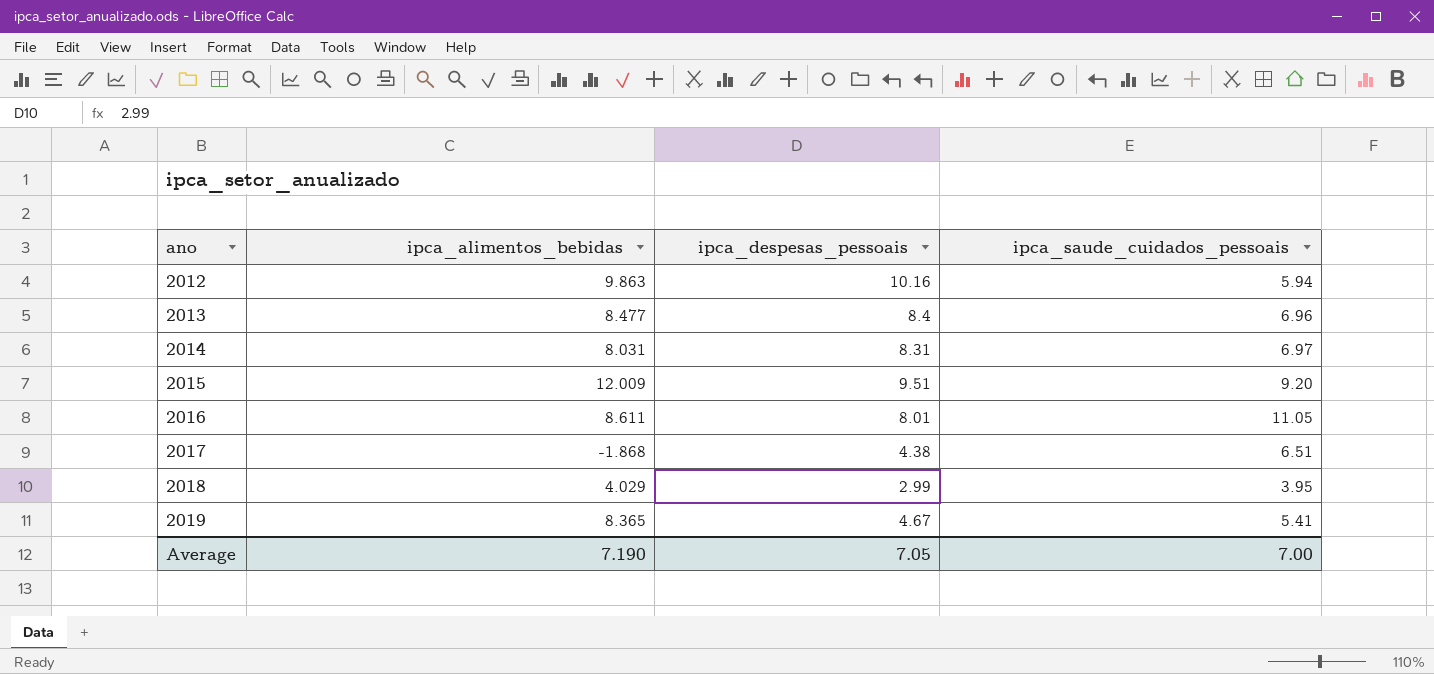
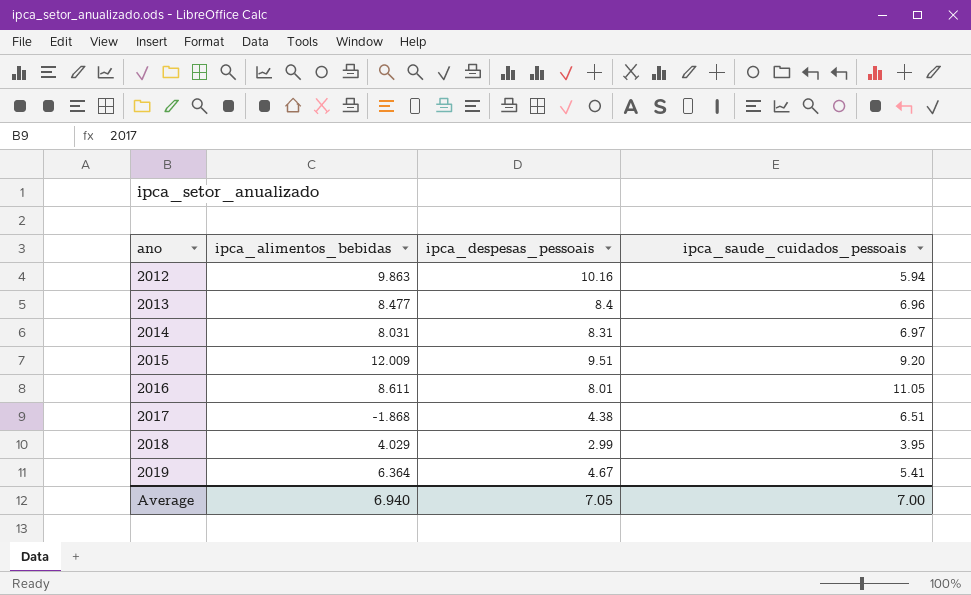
2019 | ipca_alimentos_bebidas: 8.365 -> 6.364
Average | ipca_alimentos_bebidas: 7.190 -> 6.940

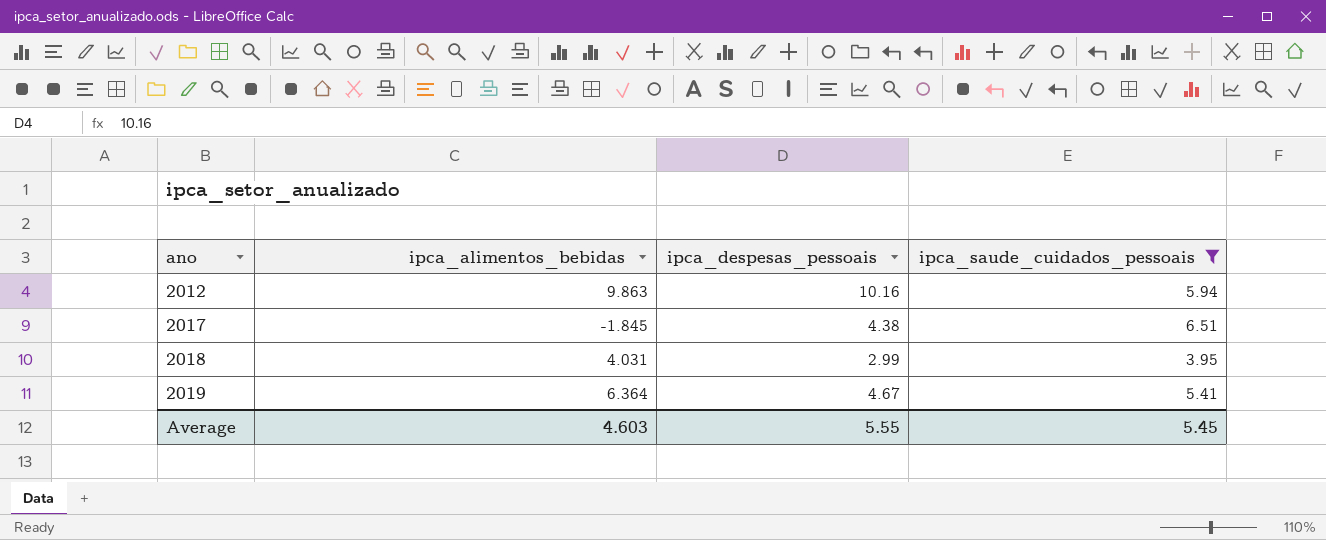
filter: none -> ipca_saude_cuidados_pessoais <= 6.51
2017 | ipca_alimentos_bebidas: -1.868 -> -1.845
2018 | ipca_alimentos_bebidas: 4.029 -> 4.031
Average | ipca_alimentos_bebidas: 6.940 -> 4.603
Average | ipca_despesas_pessoais: 7.05 -> 5.55
Average | ipca_saude_cuidados_pessoais: 7.00 -> 5.45

